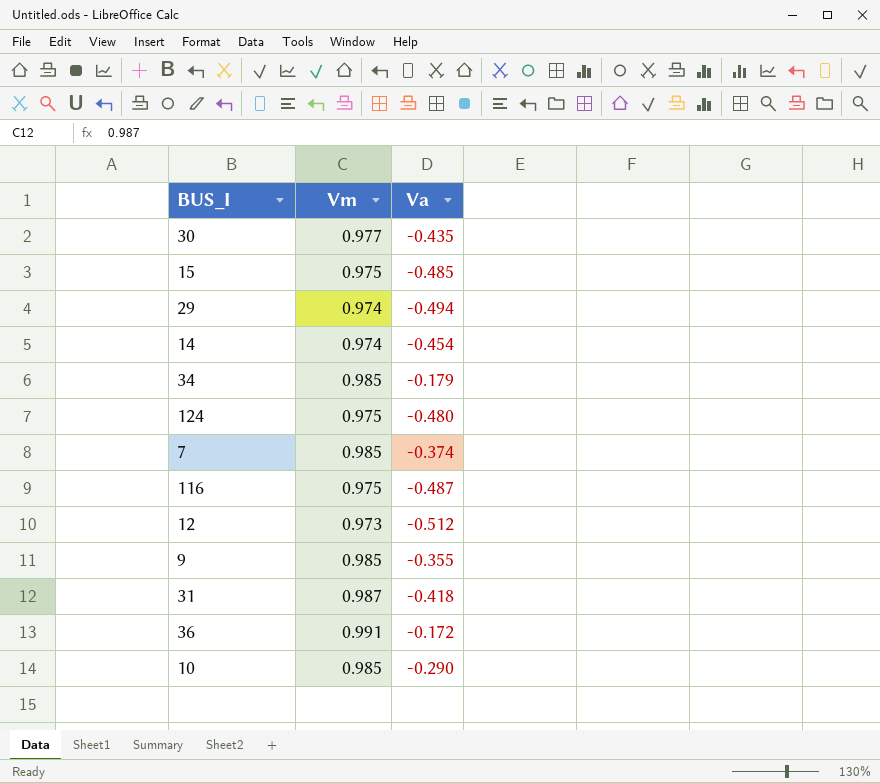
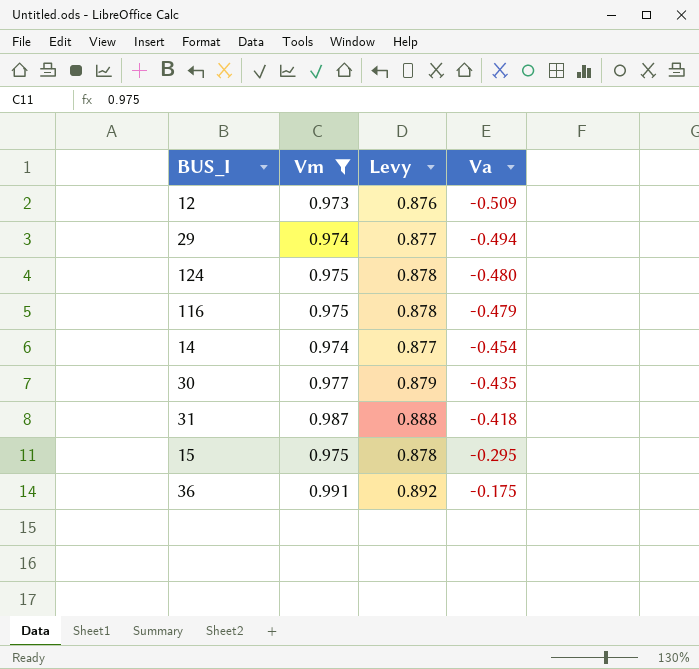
filter: none -> Vm != 0.985
row order: none -> Va ascending
column Levy | formula: none -> [Vm] * 0.9
12 | Va: -0.512 -> -0.509
116 | Va: -0.487 -> -0.479
15 | Va: -0.485 -> -0.295
36 | Va: -0.172 -> -0.175

